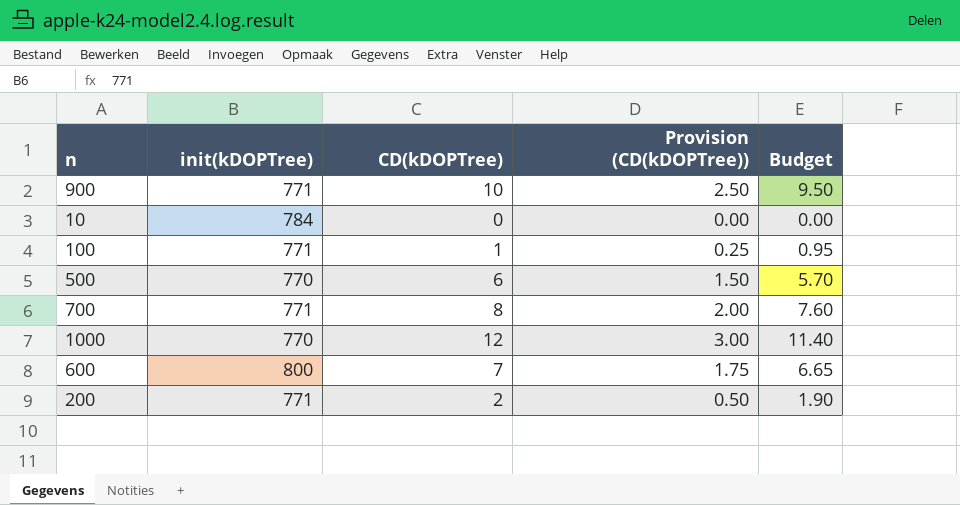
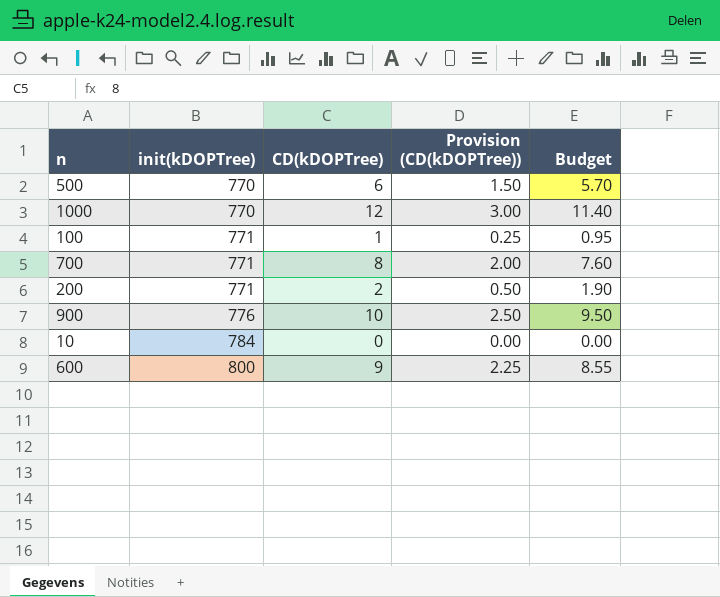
row order: none -> init(kDOPTree) ascending
900 | init(kDOPTree): 771 -> 776
600 | CD(kDOPTree): 7 -> 9
600 | Provision (CD(kDOPTree)): 1.75 -> 2.25
600 | Budget: 6.65 -> 8.55

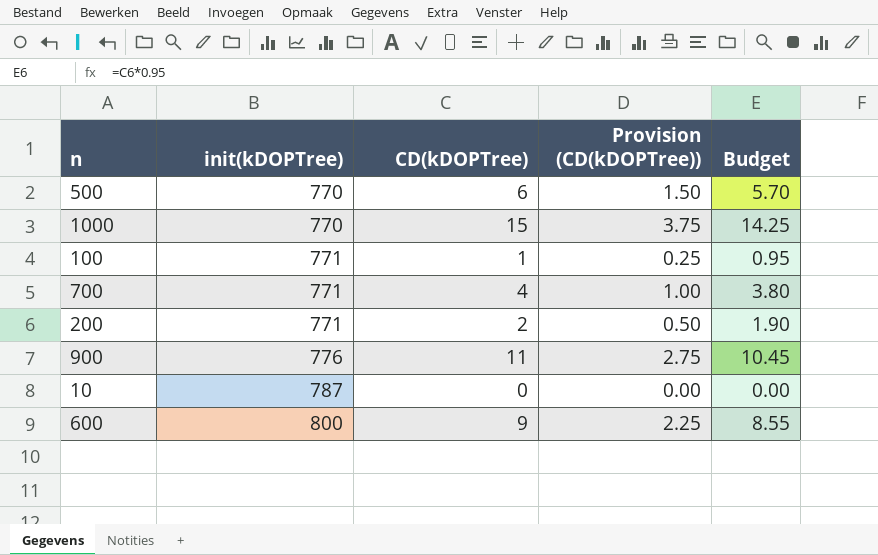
1000 | CD(kDOPTree): 12 -> 15
1000 | Provision (CD(kDOPTree)): 3.00 -> 3.75
1000 | Budget: 11.40 -> 14.25
700 | CD(kDOPTree): 8 -> 4
700 | Provision (CD(kDOPTree)): 2.00 -> 1.00
700 | Budget: 7.60 -> 3.80
900 | CD(kDOPTree): 10 -> 11
900 | Provision (CD(kDOPTree)): 2.50 -> 2.75
900 | Budget: 9.50 -> 10.45
10 | init(kDOPTree): 784 -> 787

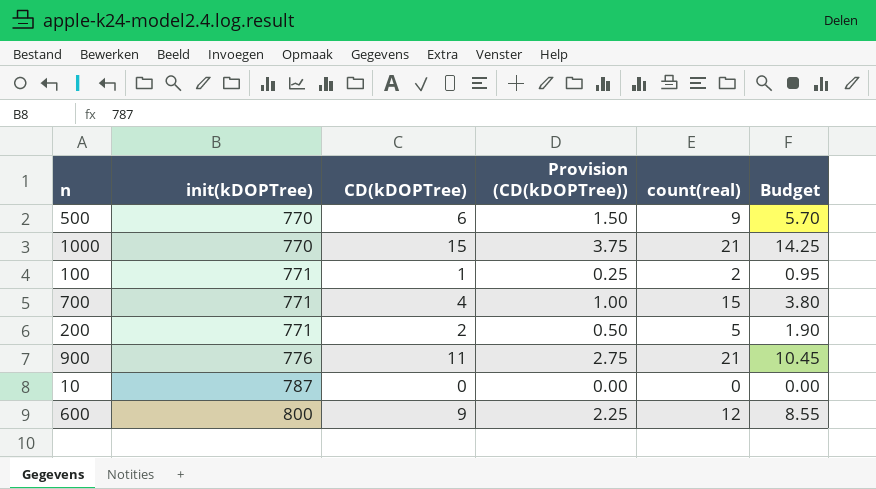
column count(real) | position: none -> 5

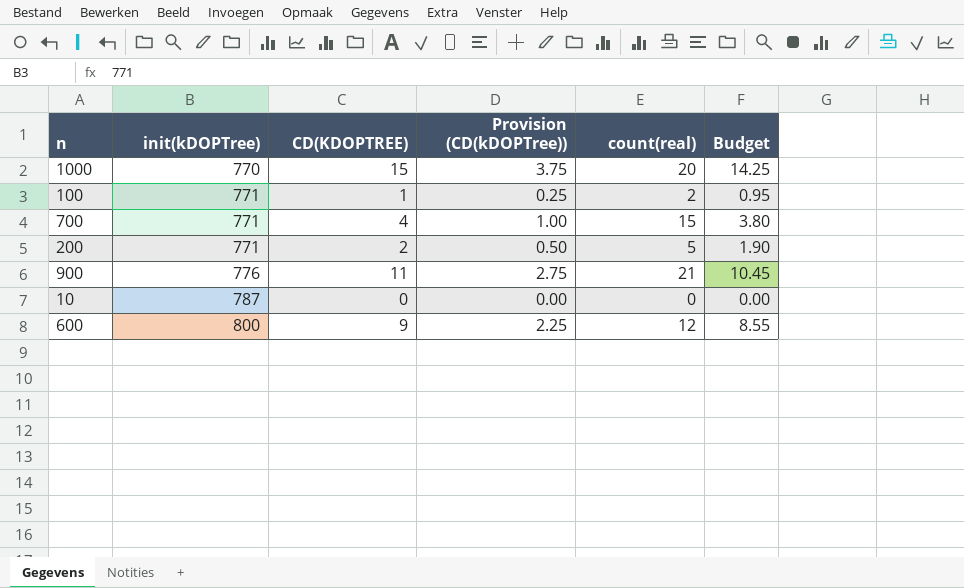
column name: CD(kDOPTree) -> CD(KDOPTREE)
row 500: 770 | 6 | 1.50 | 9 | 5.70 -> none
1000 | count(real): 21 -> 20

